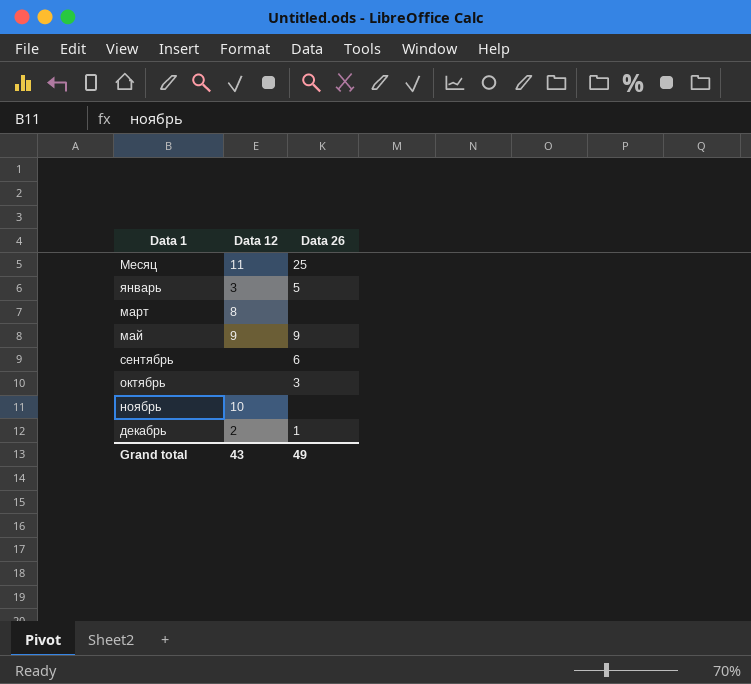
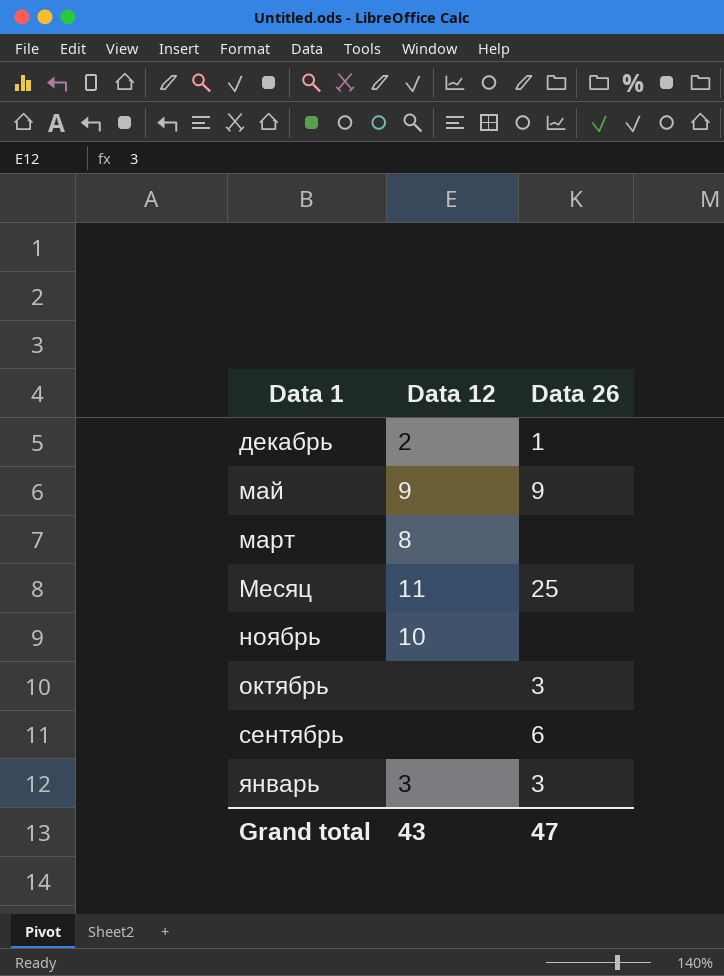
row order: none -> Data 1 ascending
январь | Data 26: 5 -> 3
Grand total | Data 26: 49 -> 47

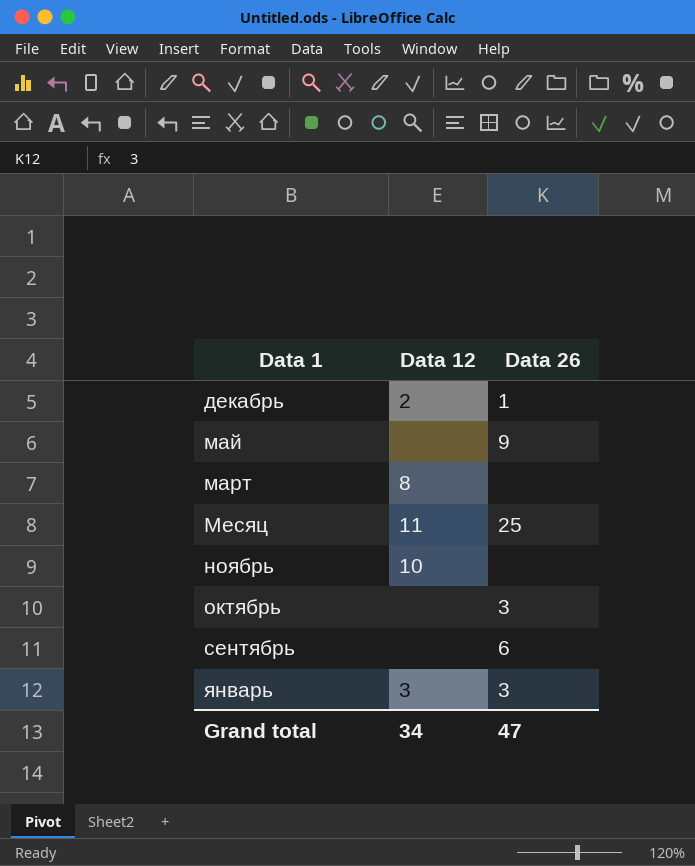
май | Data 12: 9 -> none
Grand total | Data 12: 43 -> 34

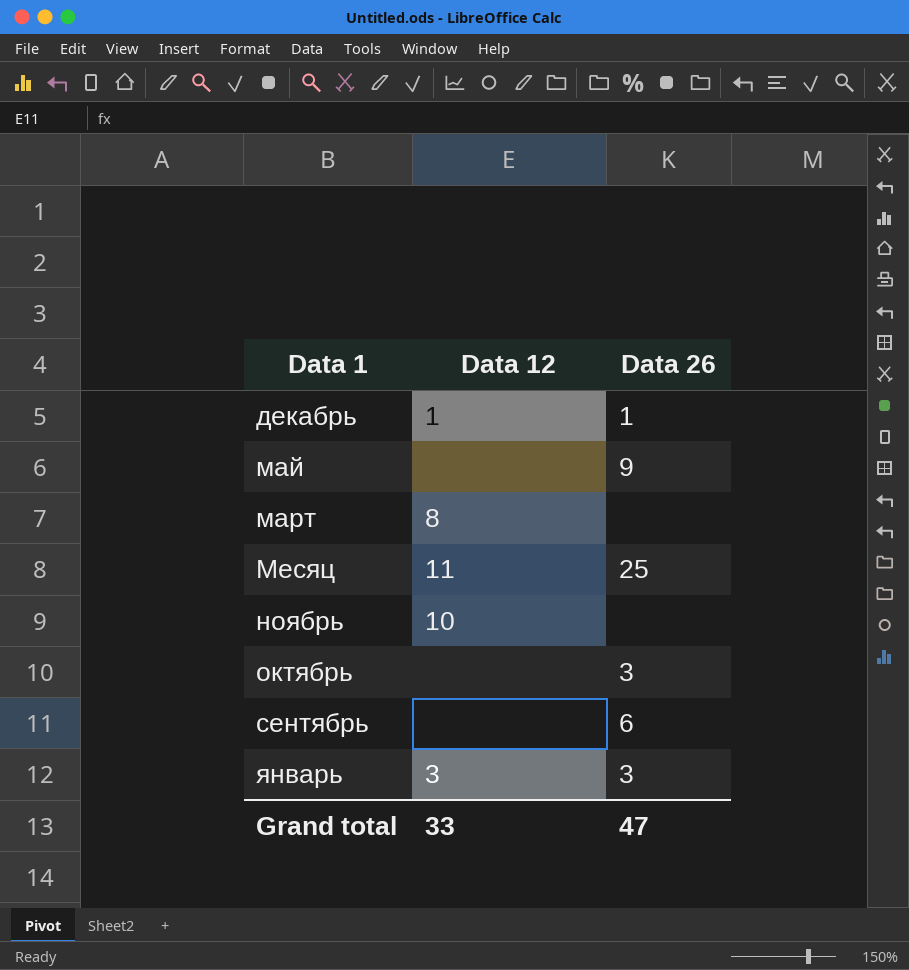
декабрь | Data 12: 2 -> 1
Grand total | Data 12: 34 -> 33

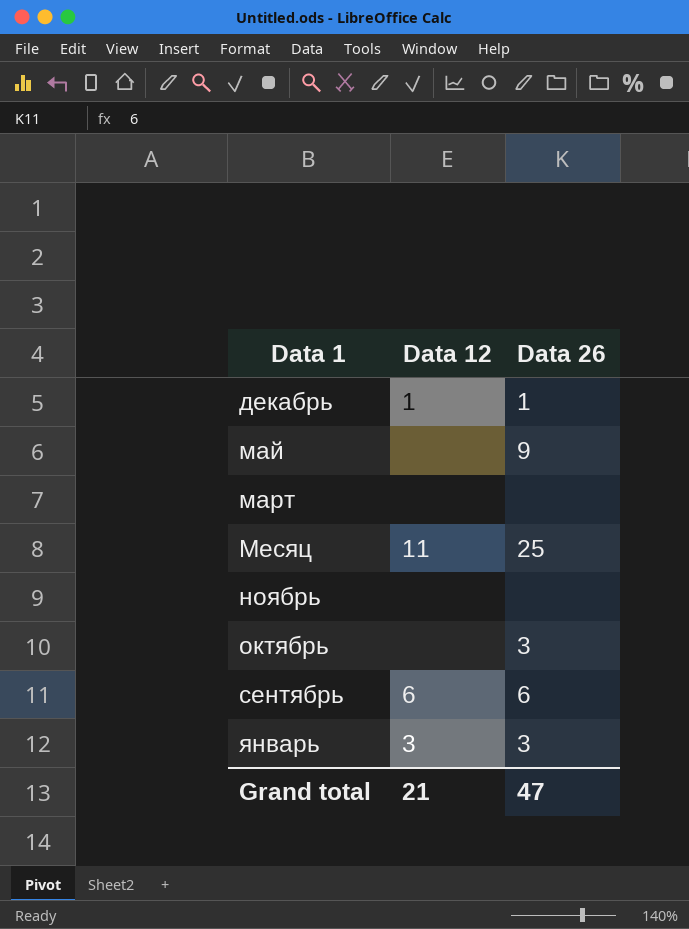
март | Data 12: 8 -> none
ноябрь | Data 12: 10 -> none
сентябрь | Data 12: none -> 6
Grand total | Data 12: 33 -> 21

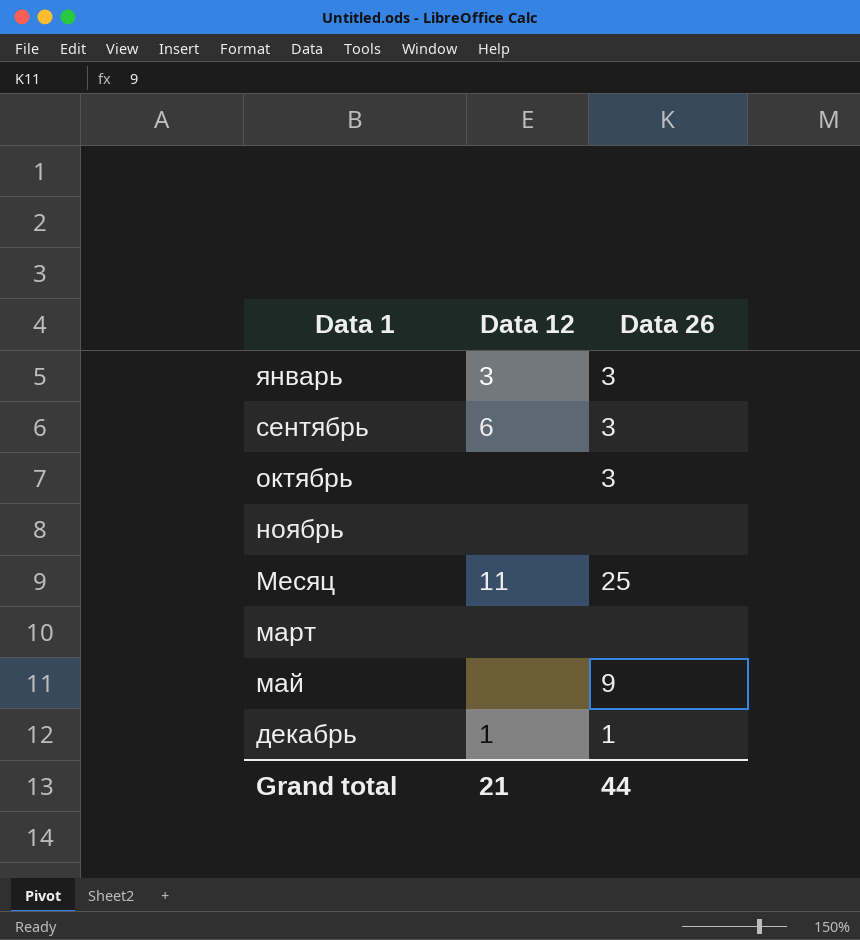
row order: Data 1 ascending -> Data 1 descending
сентябрь | Data 26: 6 -> 3
Grand total | Data 26: 47 -> 44

